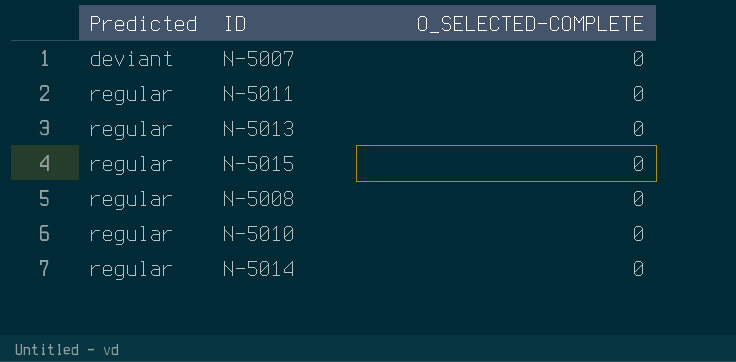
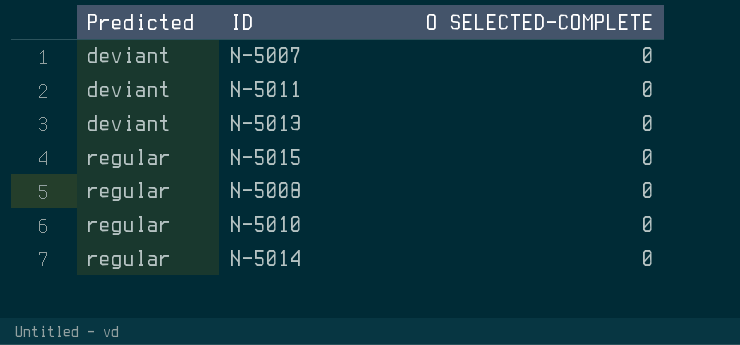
column name: O_SELECTED-COMPLETE -> O SELECTED-COMPLETE
N-5011 | Predicted: regular -> deviant
N-5013 | Predicted: regular -> deviant

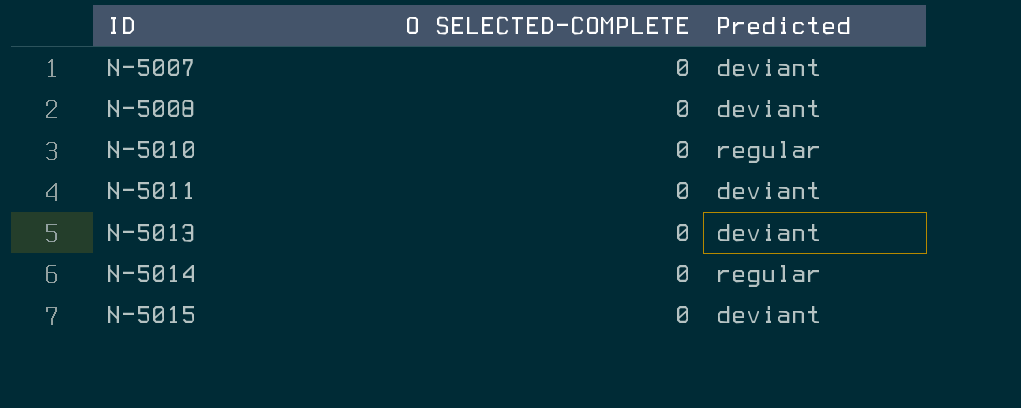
row order: Predicted ascending -> ID ascending
column Predicted | position: 1 -> 3
N-5008 | Predicted: regular -> deviant
N-5015 | Predicted: regular -> deviant

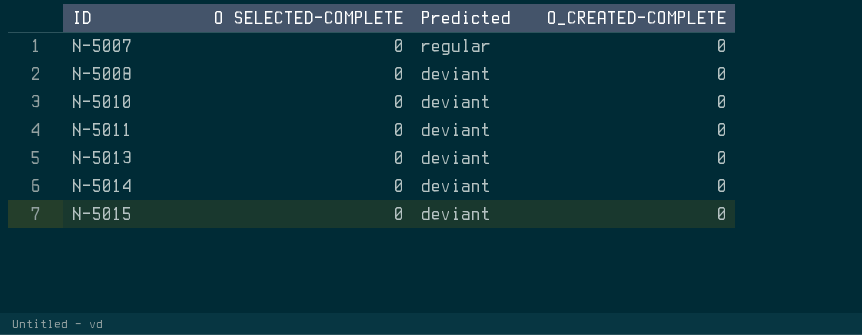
column O_CREATED-COMPLETE | position: none -> 4
N-5007 | Predicted: deviant -> regular
N-5010 | Predicted: regular -> deviant
N-5014 | Predicted: regular -> deviant

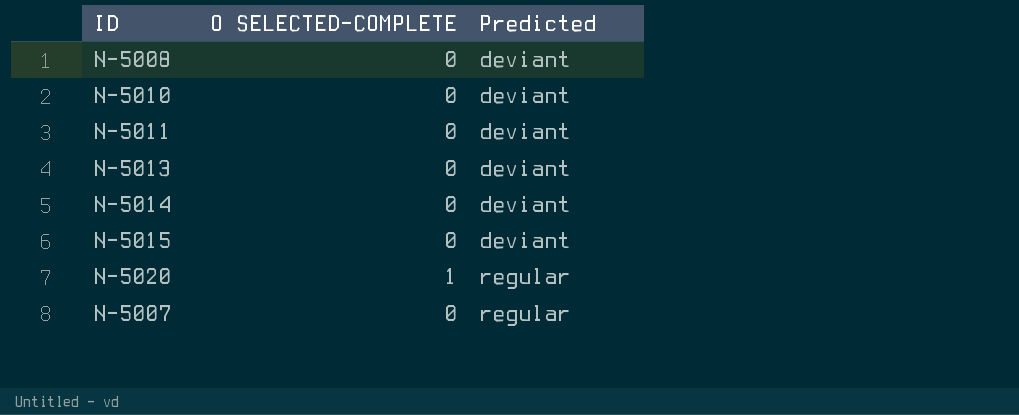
row order: ID ascending -> Predicted ascending
column O_CREATED-COMPLETE | position: 4 -> none
row N-5020: none -> 1 | regular

